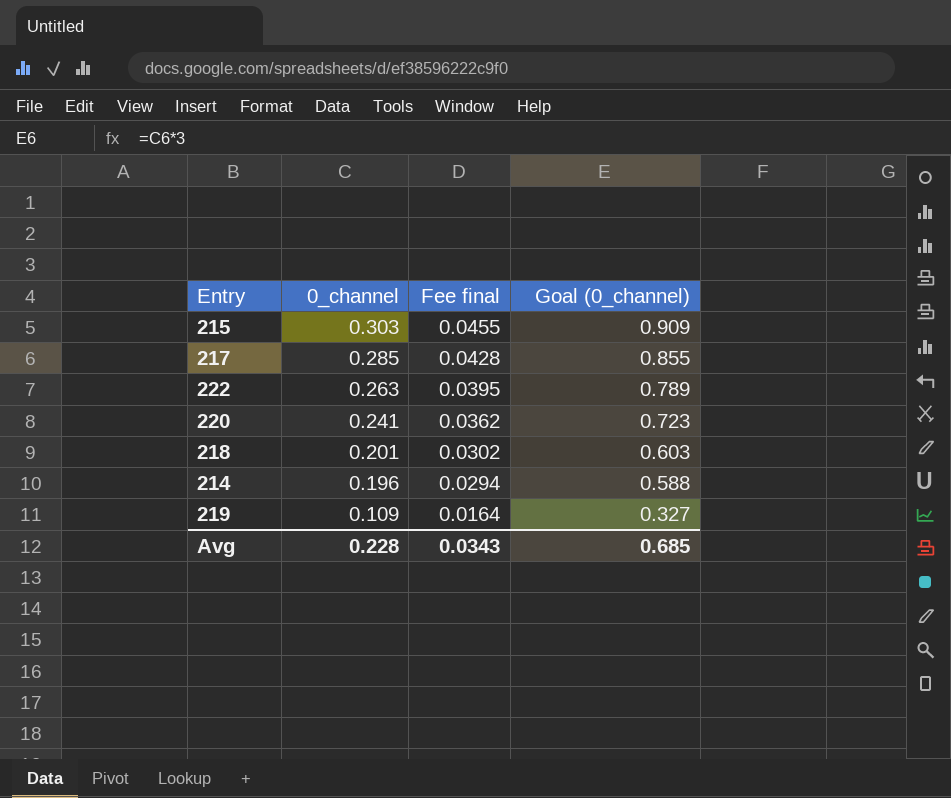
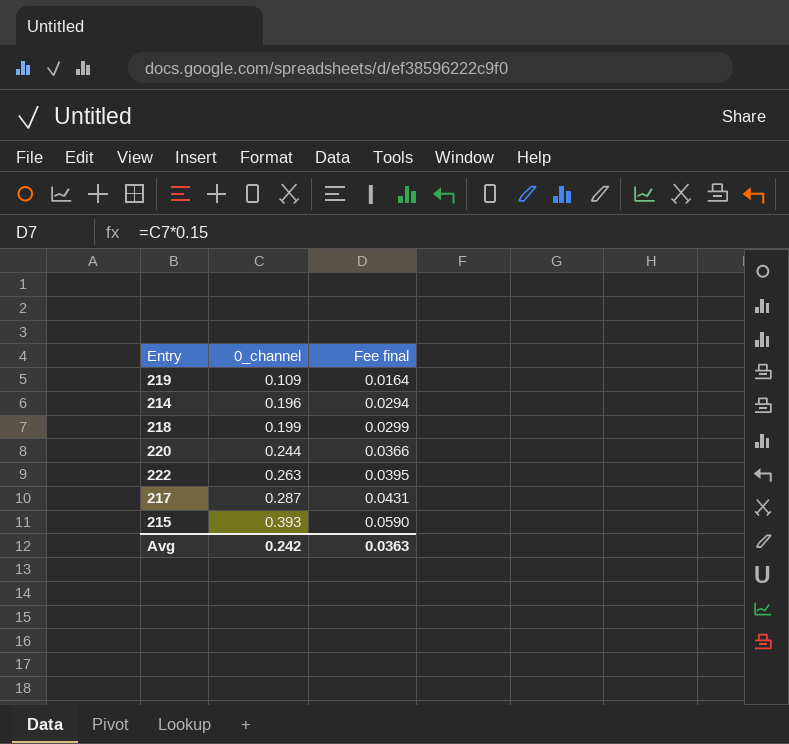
row order: 0_channel descending -> 0_channel ascending
column Goal (0_channel) | formula: [0_channel] * 3 -> none
218 | 0_channel: 0.201 -> 0.199
218 | Fee final: 0.0302 -> 0.0299
220 | 0_channel: 0.241 -> 0.244
220 | Fee final: 0.0362 -> 0.0366
217 | 0_channel: 0.285 -> 0.287
217 | Fee final: 0.0428 -> 0.0431
215 | 0_channel: 0.303 -> 0.393
215 | Fee final: 0.0455 -> 0.0590
Avg | 0_channel: 0.228 -> 0.242
Avg | Fee final: 0.0343 -> 0.0363

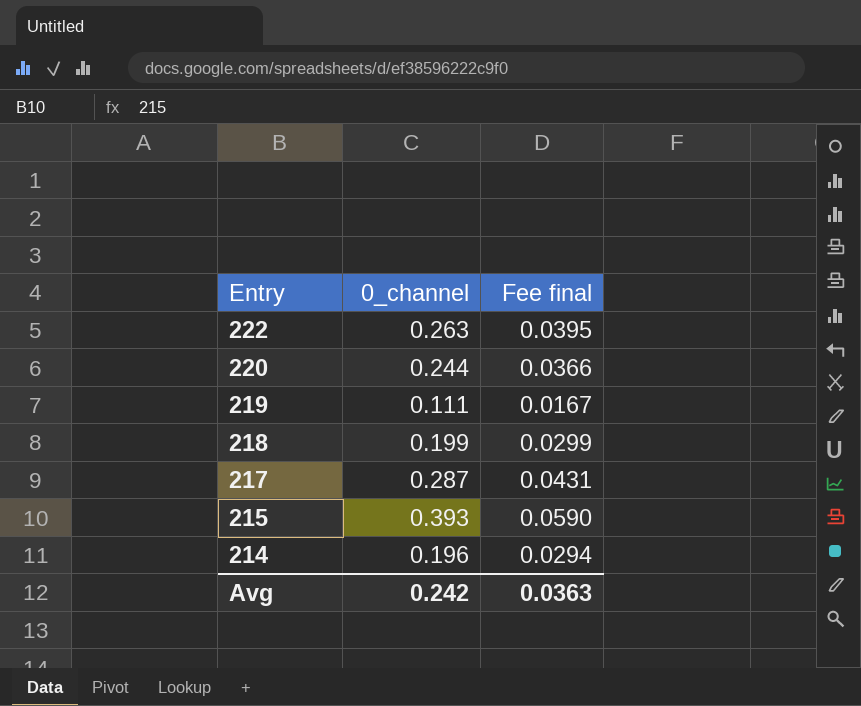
row order: 0_channel ascending -> Entry descending
219 | 0_channel: 0.109 -> 0.111
219 | Fee final: 0.0164 -> 0.0167

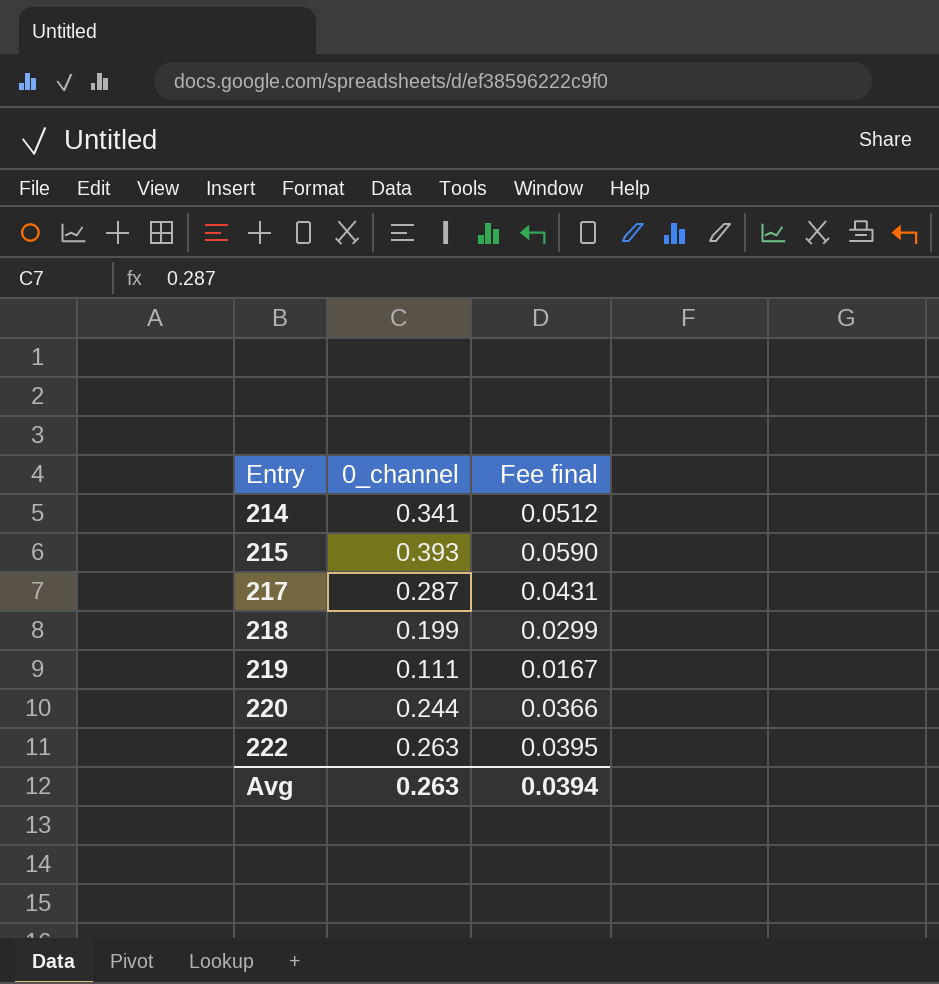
row order: Entry descending -> Entry ascending
214 | 0_channel: 0.196 -> 0.341
214 | Fee final: 0.0294 -> 0.0512
Avg | 0_channel: 0.242 -> 0.263
Avg | Fee final: 0.0363 -> 0.0394

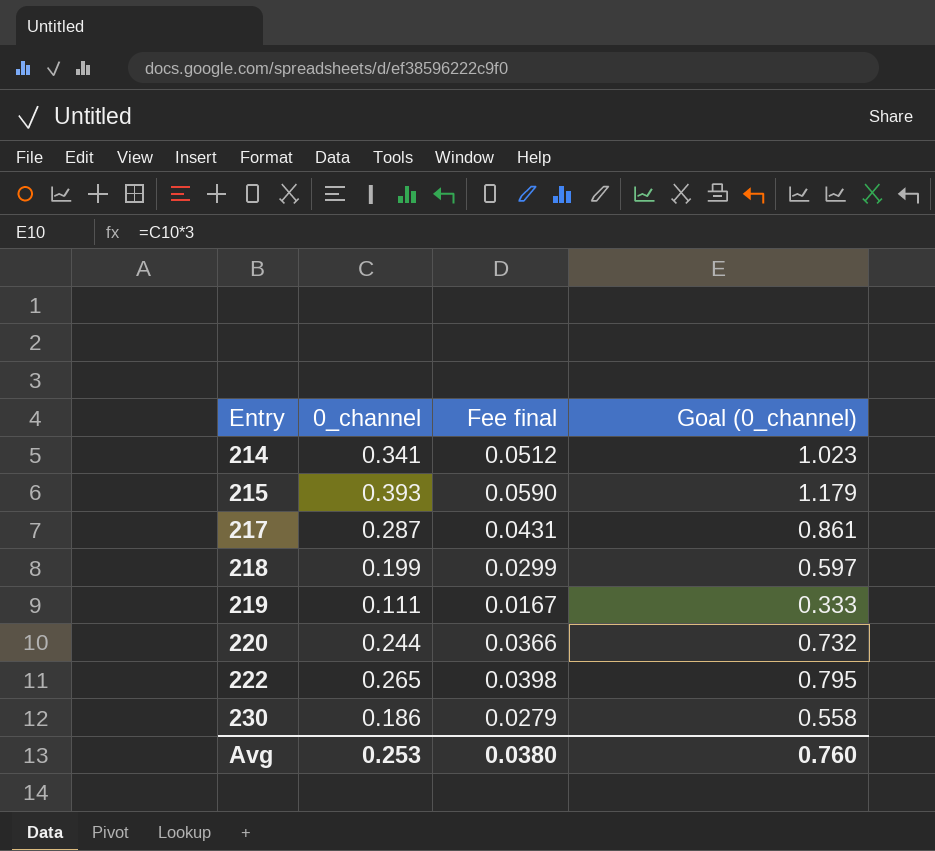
column Goal (0_channel) | formula: none -> [0_channel] * 3
222 | 0_channel: 0.263 -> 0.265
222 | Fee final: 0.0395 -> 0.0398
row 230: none -> 0.186 | 0.0279 | 0.558
Avg | 0_channel: 0.263 -> 0.253
Avg | Fee final: 0.0394 -> 0.0380

